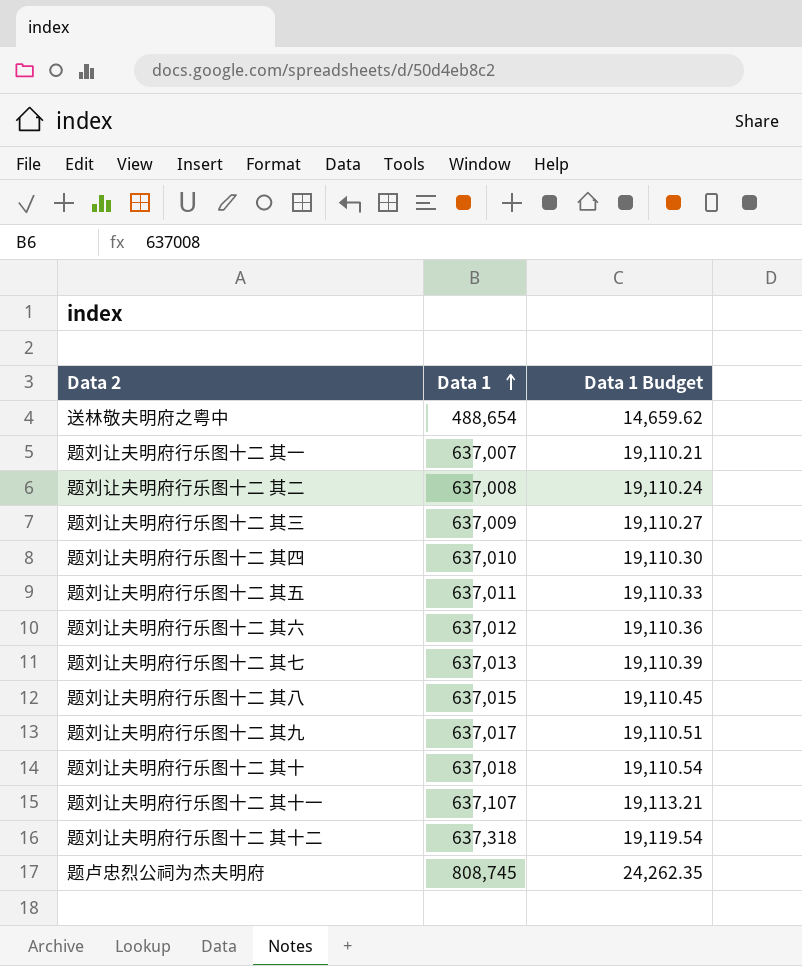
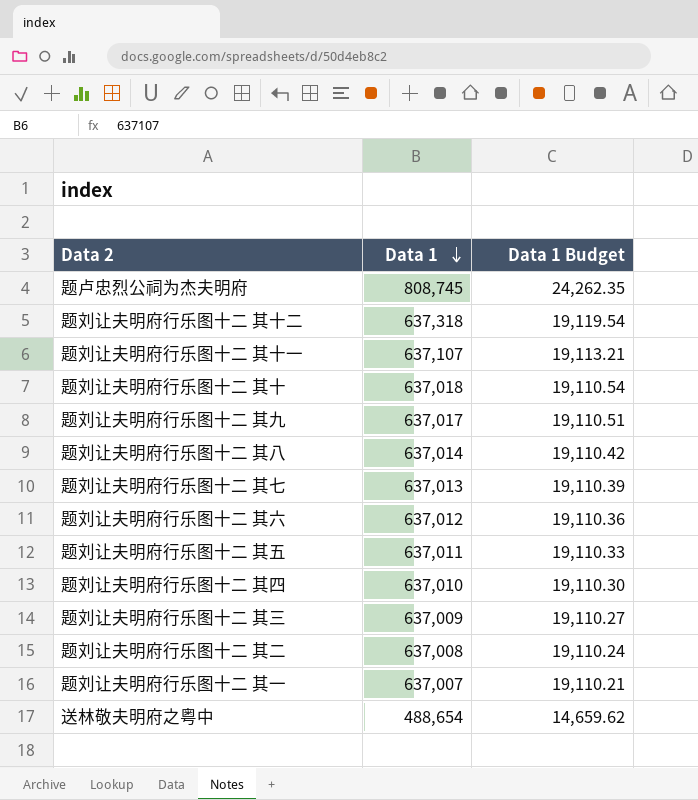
row order: Data 1 ascending -> Data 1 descending
题刘让夫明府行乐图十二 其八 | Data 1: 637,015 -> 637,014
题刘让夫明府行乐图十二 其八 | Data 1 Budget: 19,110.45 -> 19,110.42

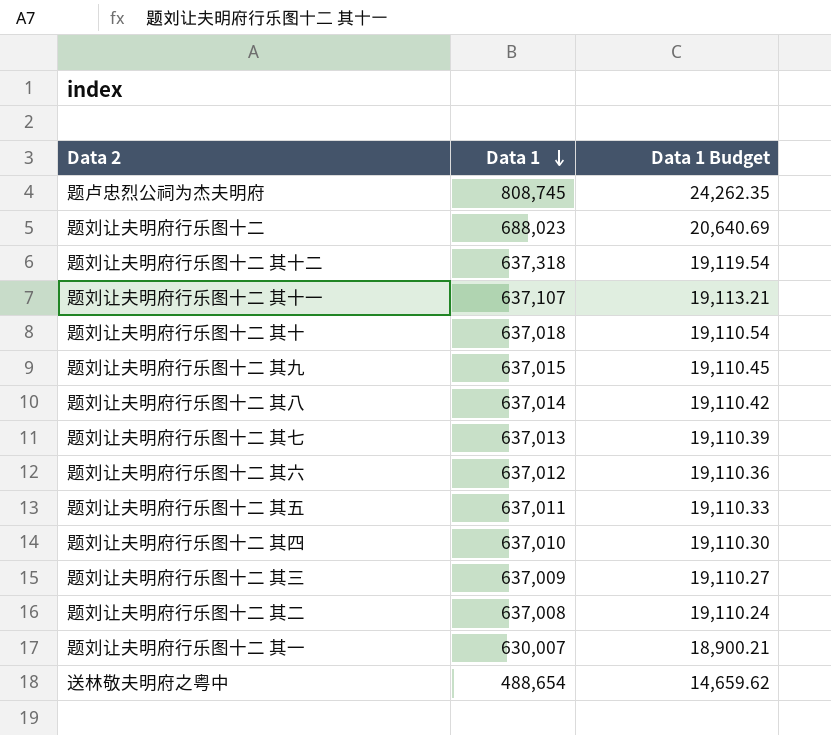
row 题刘让夫明府行乐图十二: none -> 688,023 | 20,640.69
题刘让夫明府行乐图十二 其九 | Data 1: 637,017 -> 637,015
题刘让夫明府行乐图十二 其九 | Data 1 Budget: 19,110.51 -> 19,110.45
题刘让夫明府行乐图十二 其一 | Data 1: 637,007 -> 630,007
题刘让夫明府行乐图十二 其一 | Data 1 Budget: 19,110.21 -> 18,900.21

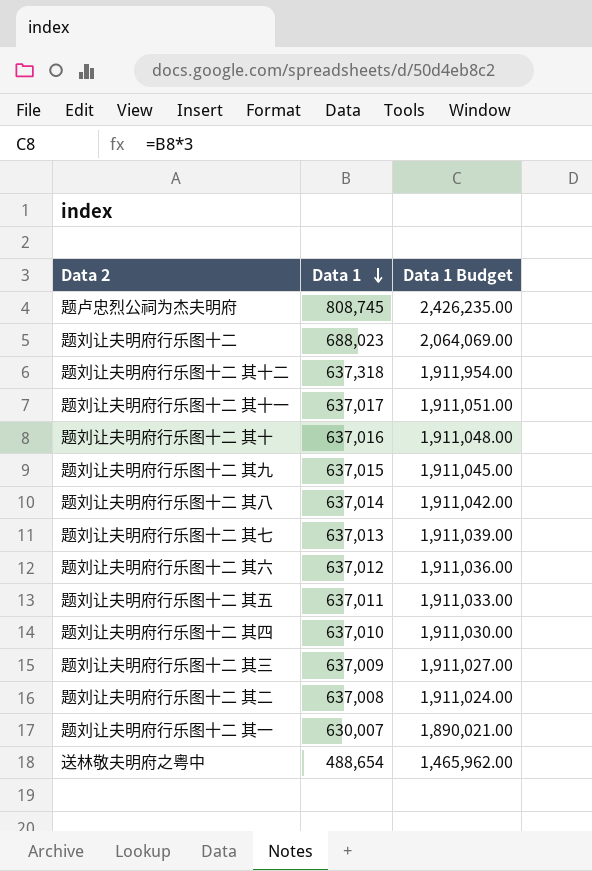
column Data 1 Budget | formula: [Data 1] * 0.03 -> [Data 1] * 3
题刘让夫明府行乐图十二 其十一 | Data 1: 637,107 -> 637,017
题刘让夫明府行乐图十二 其十 | Data 1: 637,018 -> 637,016

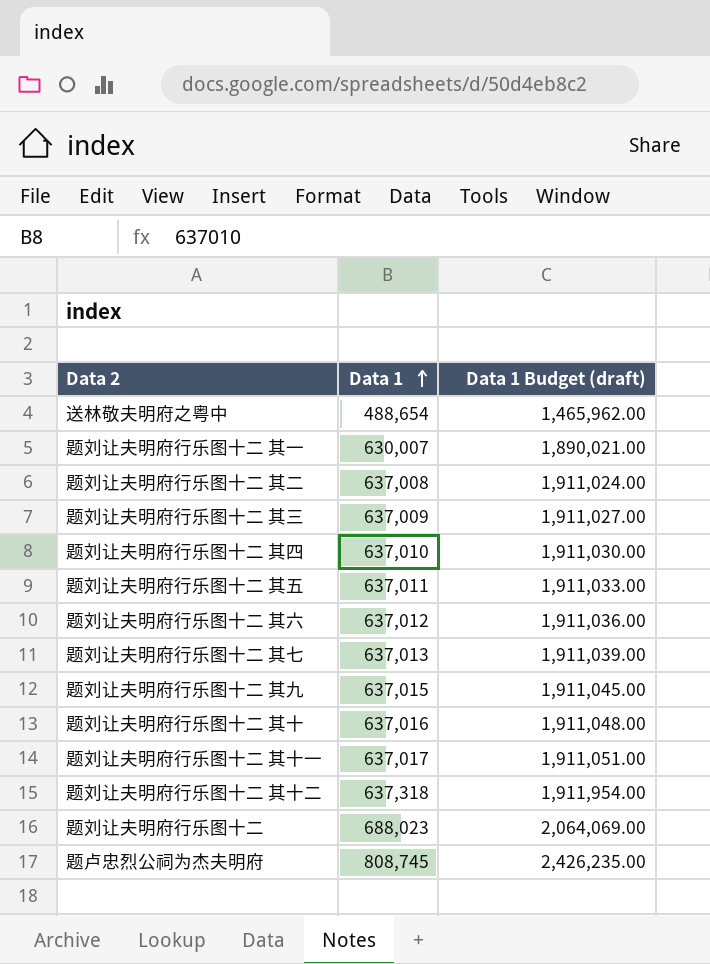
row order: Data 1 descending -> Data 1 ascending
column name: Data 1 Budget -> Data 1 Budget (draft)
row 题刘让夫明府行乐图十二 其八: 637,014 | 1,911,042.00 -> none

